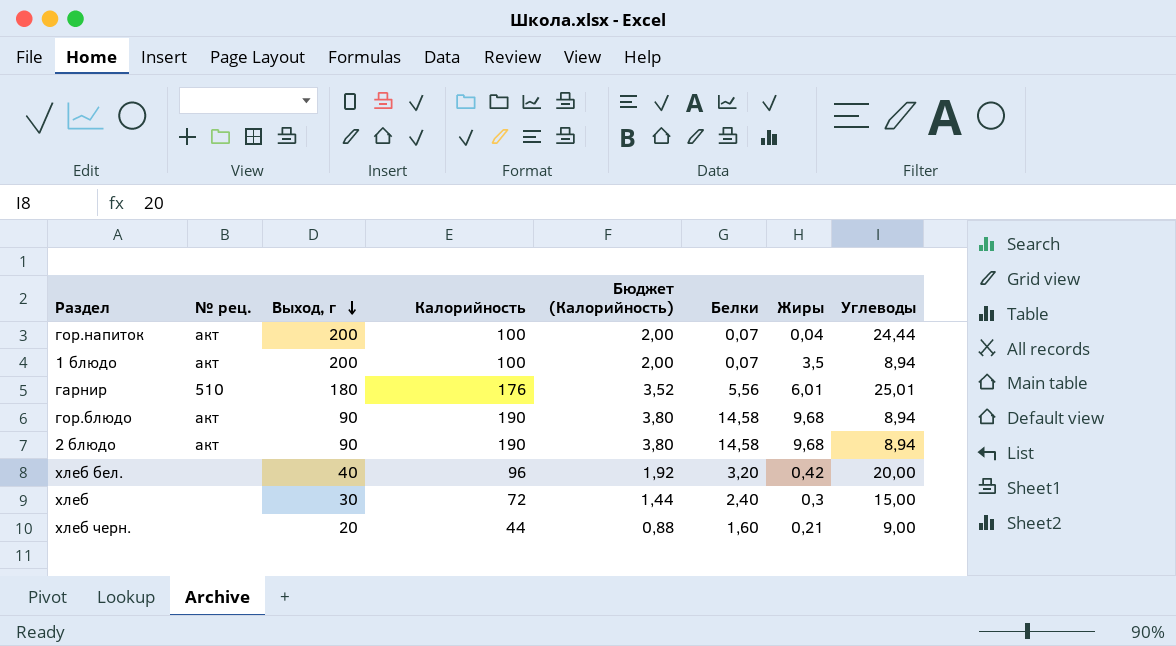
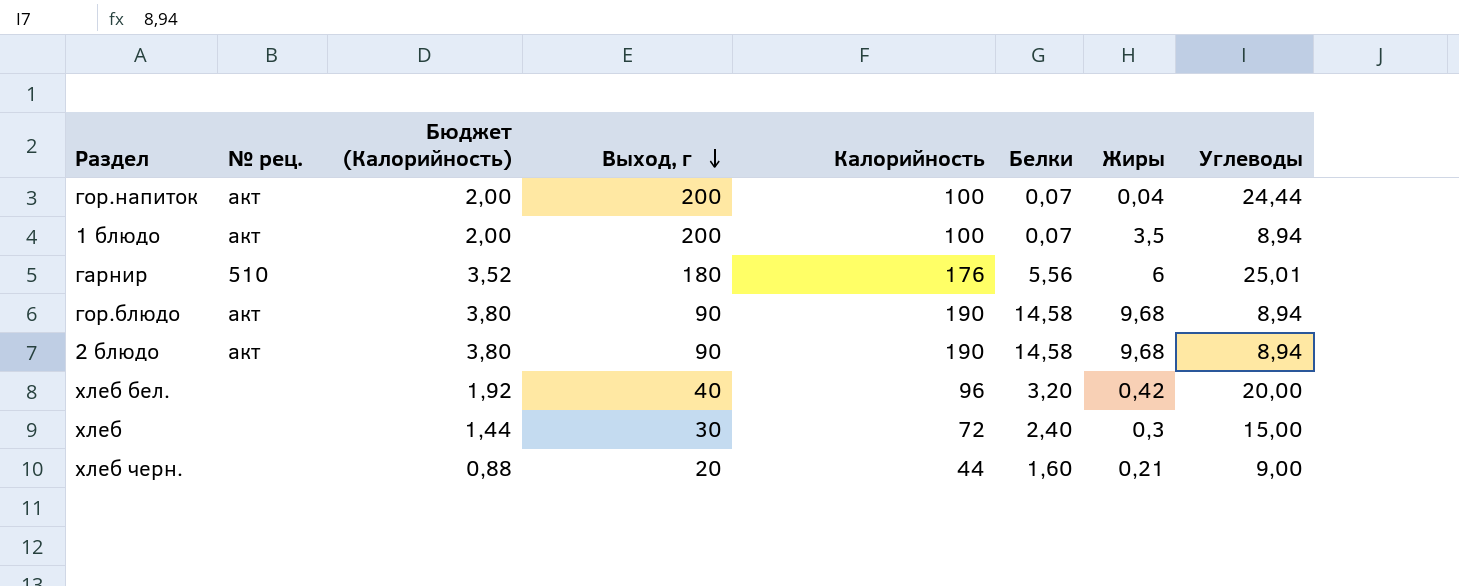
column Бюджет (Калорийность) | position: 5 -> 3
гарнир | Жиры: 6,01 -> 6

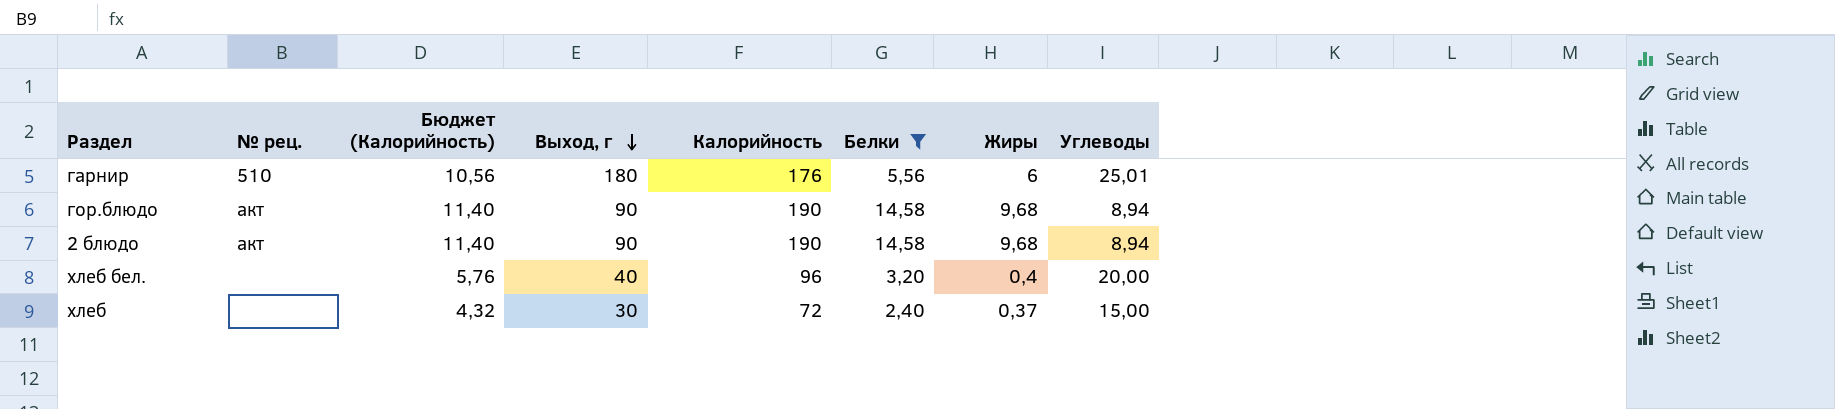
filter: none -> Белки >= 2,40
column Бюджет (Калорийность) | formula: [Калорийность] * 0,02 -> [Калорийность] * 0,06
хлеб бел. | Жиры: 0,42 -> 0,4
хлеб | Жиры: 0,3 -> 0,37

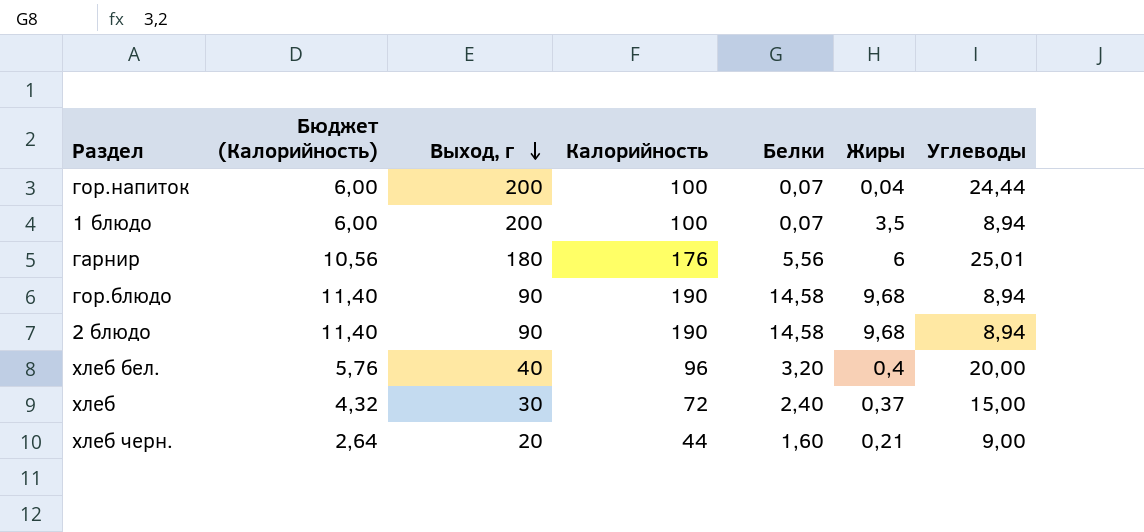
filter: Белки >= 2,40 -> none
column № рец. | position: 2 -> none

